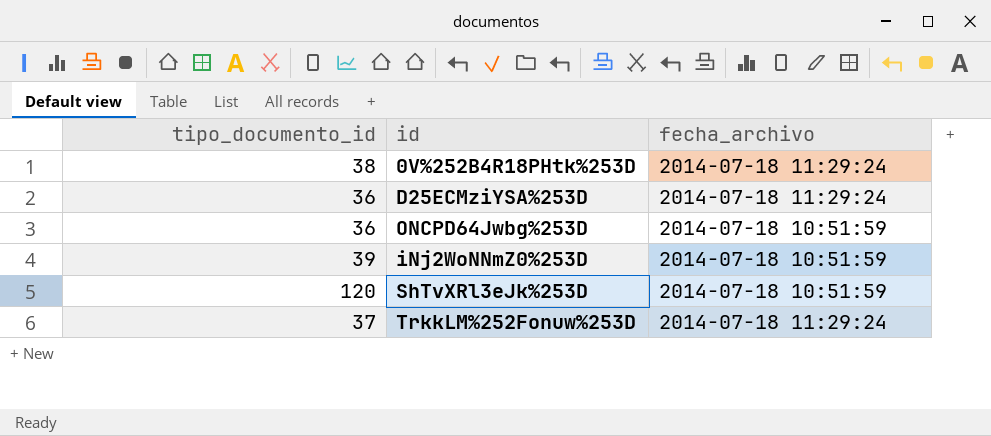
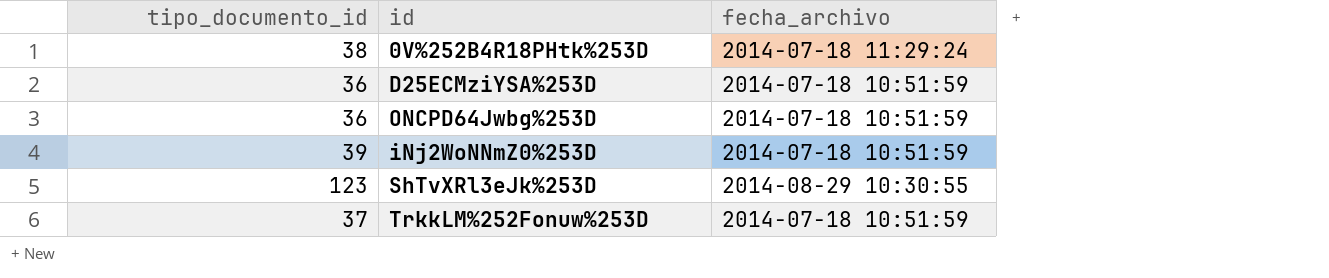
D25ECMziYSA%253D | fecha_archivo: 2014-07-18 11:29:24 -> 2014-07-18 10:51:59
ShTvXRl3eJk%253D | tipo_documento_id: 120 -> 123
ShTvXRl3eJk%253D | fecha_archivo: 2014-07-18 10:51:59 -> 2014-08-29 10:30:55
TrkkLM%252Fonuw%253D | fecha_archivo: 2014-07-18 11:29:24 -> 2014-07-18 10:51:59

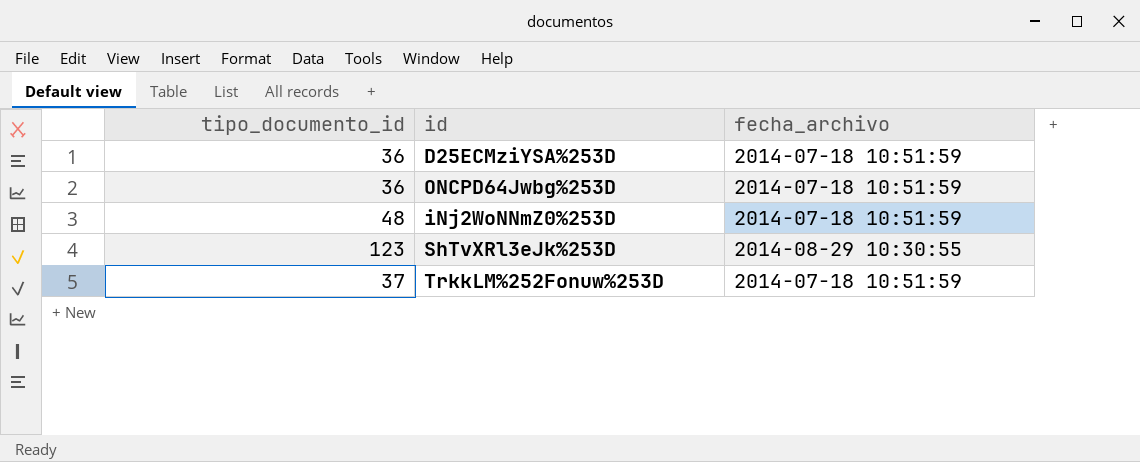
row 0V%252B4R18PHtk%253D: 38 | 2014-07-18 11:29:24 -> none
iNj2WoNNmZ0%253D | tipo_documento_id: 39 -> 48

